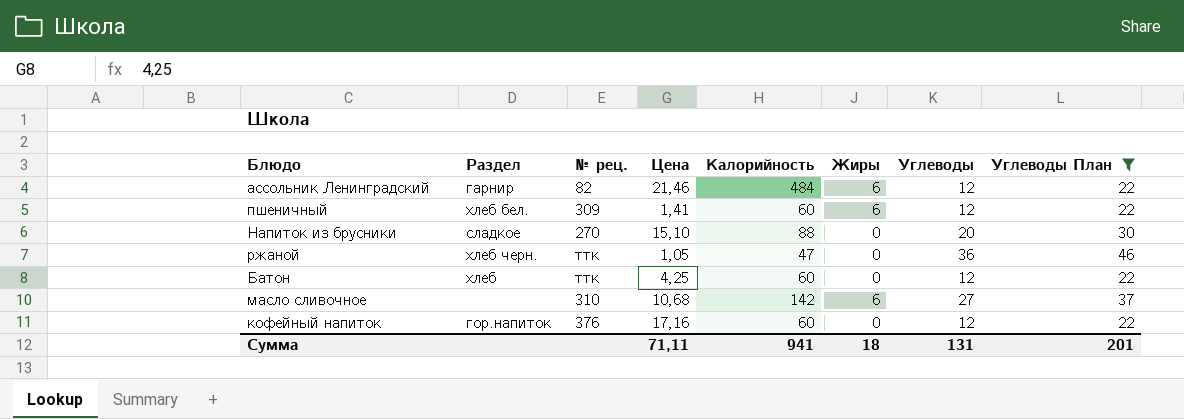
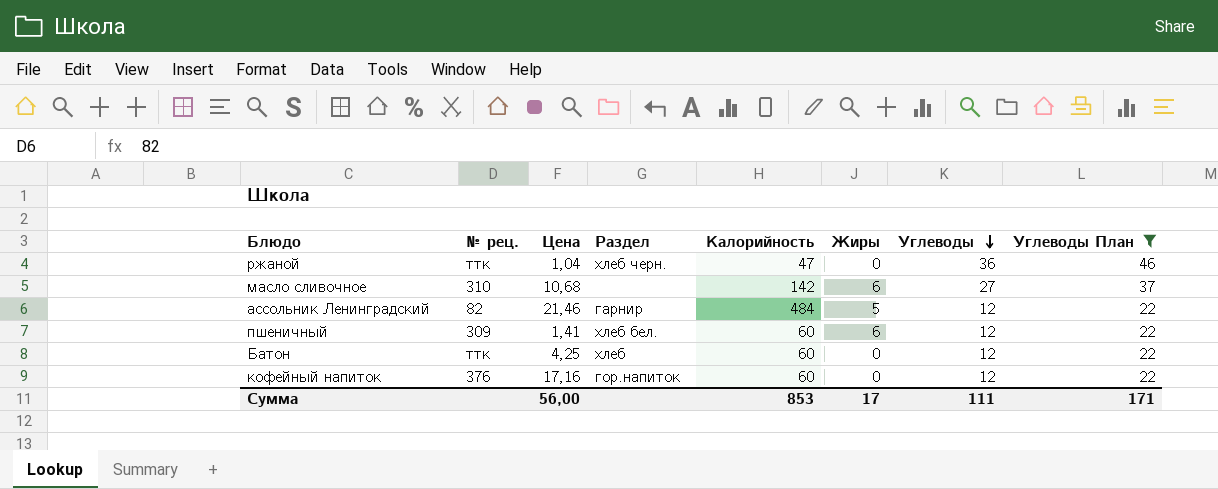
row order: none -> Углеводы descending
column Раздел | position: 2 -> 4
row Напиток из брусники: сладкое | 270 | 15,10 | 88 | 0 | 20 | 30 -> none
ржаной | Цена: 1,05 -> 1,04
ассольник Ленинградский | Жиры: 6 -> 5
Сумма | Цена: 71,11 -> 56,00
Сумма | Калорийность: 941 -> 853
Сумма | Жиры: 18 -> 17
Сумма | Углеводы: 131 -> 111
Сумма | Углеводы План: 201 -> 171

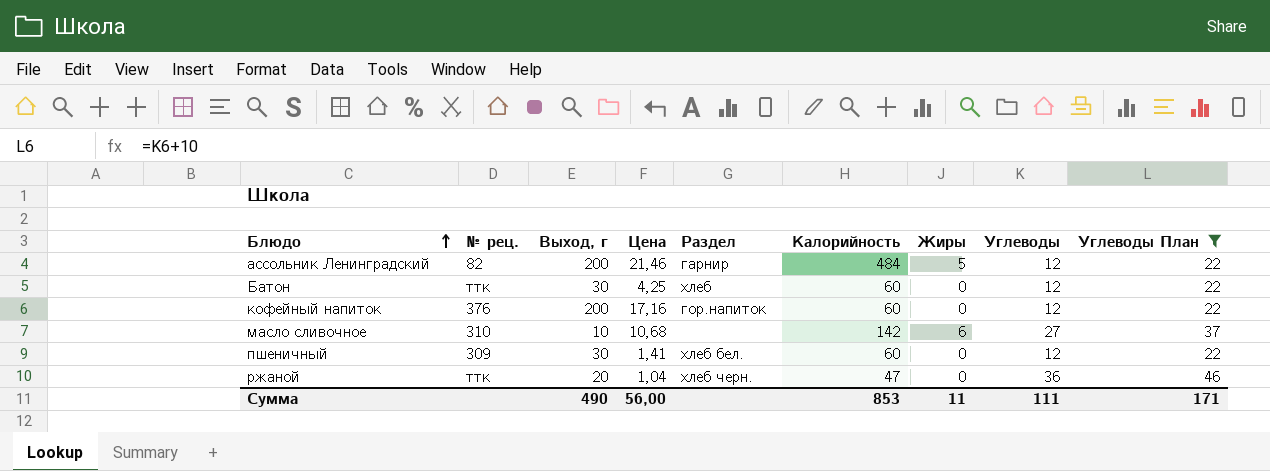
row order: Углеводы descending -> Блюдо ascending
column Выход, г | position: none -> 3
пшеничный | Жиры: 6 -> 0
Сумма | Жиры: 17 -> 11

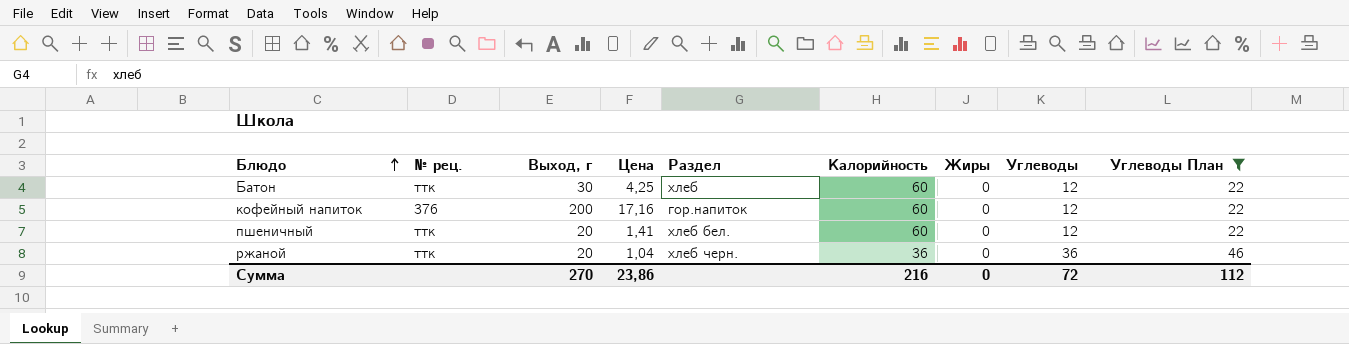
row ассольник Ленинградский: 82 | 200 | 21,46 | гарнир | 484 | 5 | 12 | 22 -> none
row масло сливочное: 310 | 10 | 10,68 | none | 142 | 6 | 27 | 37 -> none
пшеничный | № рец.: 309 -> ттк
пшеничный | Выход, г: 30 -> 20
ржаной | Калорийность: 47 -> 36
Сумма | Выход, г: 490 -> 270
Сумма | Цена: 56,00 -> 23,86
Сумма | Калорийность: 853 -> 216
Сумма | Жиры: 11 -> 0
Сумма | Углеводы: 111 -> 72
Сумма | Углеводы План: 171 -> 112

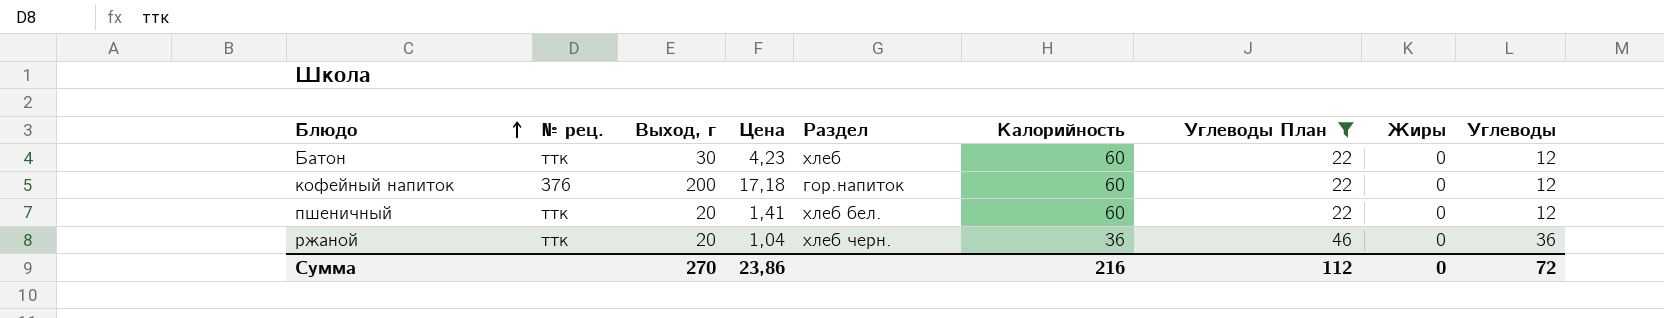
column Углеводы План | position: 9 -> 7
Батон | Цена: 4,25 -> 4,23
кофейный напиток | Цена: 17,16 -> 17,18

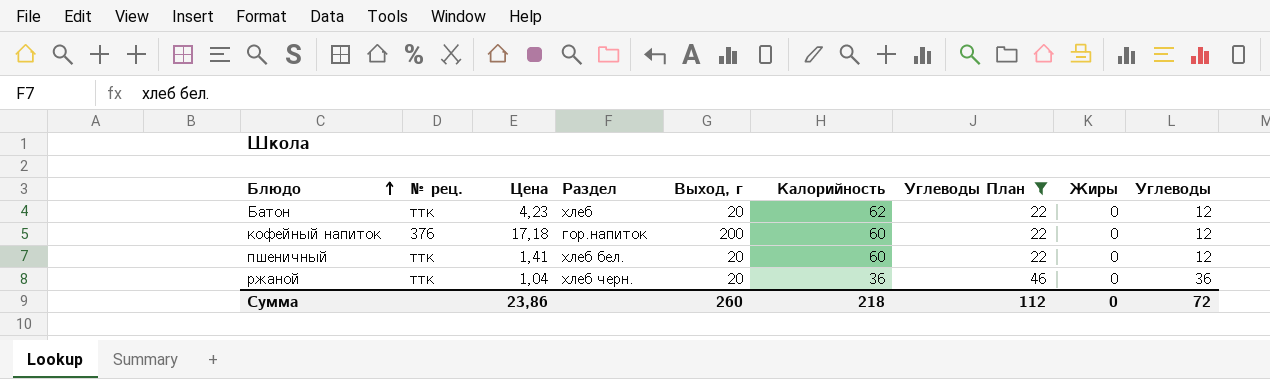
column Выход, г | position: 3 -> 5
Батон | Выход, г: 30 -> 20
Батон | Калорийность: 60 -> 62
Сумма | Выход, г: 270 -> 260
Сумма | Калорийность: 216 -> 218

